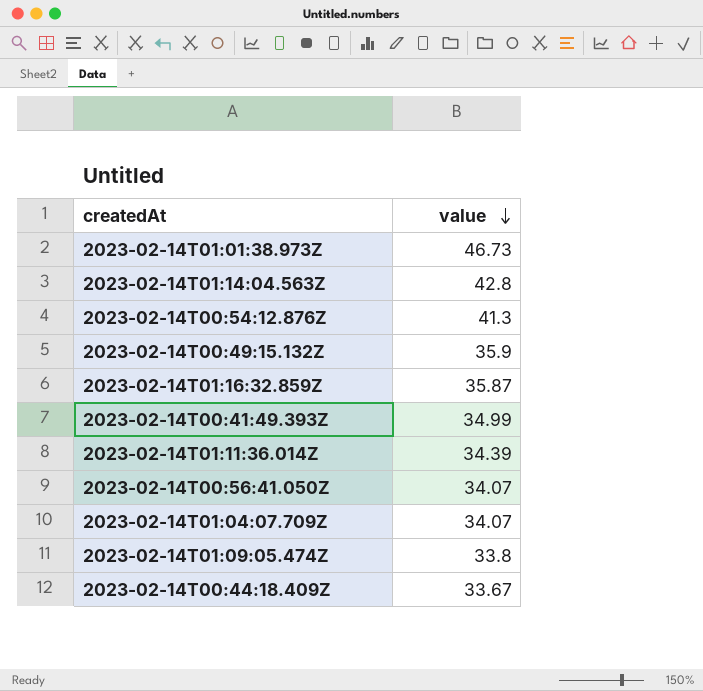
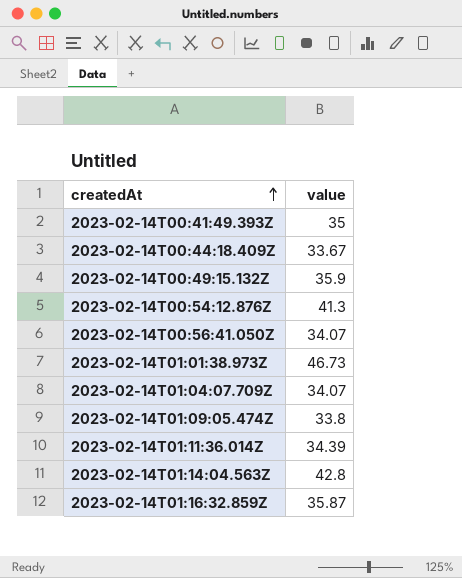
row order: value descending -> createdAt ascending
2023-02-14T00:41:49.393Z | value: 34.99 -> 35

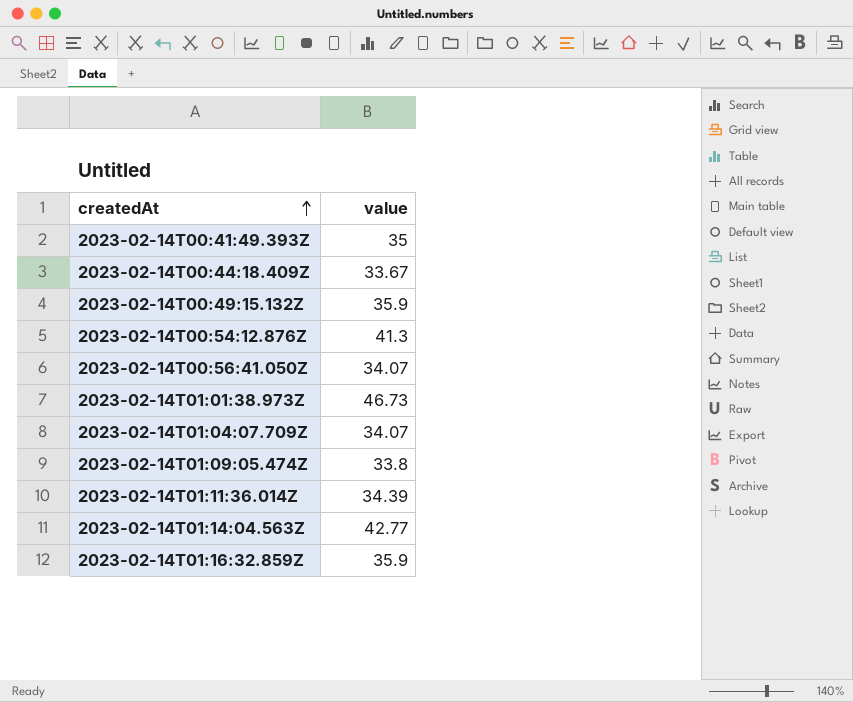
2023-02-14T01:14:04.563Z | value: 42.8 -> 42.77
2023-02-14T01:16:32.859Z | value: 35.87 -> 35.9

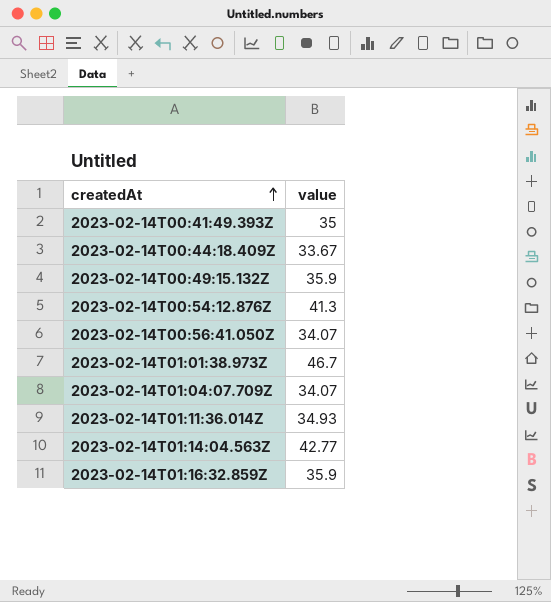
row 2023-02-14T01:09:05.474Z: 33.8 -> none
2023-02-14T01:01:38.973Z | value: 46.73 -> 46.7
2023-02-14T01:11:36.014Z | value: 34.39 -> 34.93

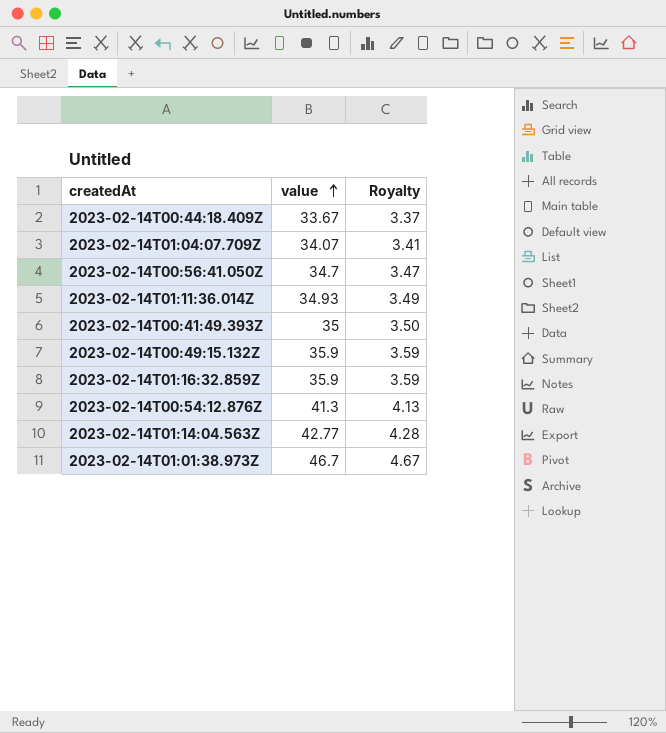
row order: createdAt ascending -> value ascending
column Royalty | formula: none -> [value] * 0.1
2023-02-14T00:56:41.050Z | value: 34.07 -> 34.7

